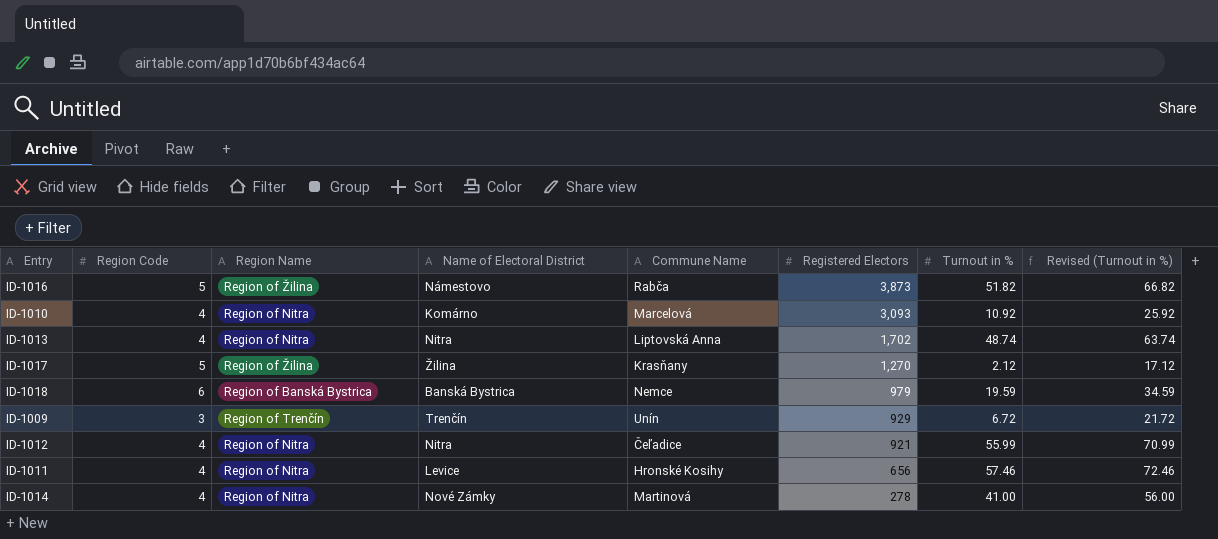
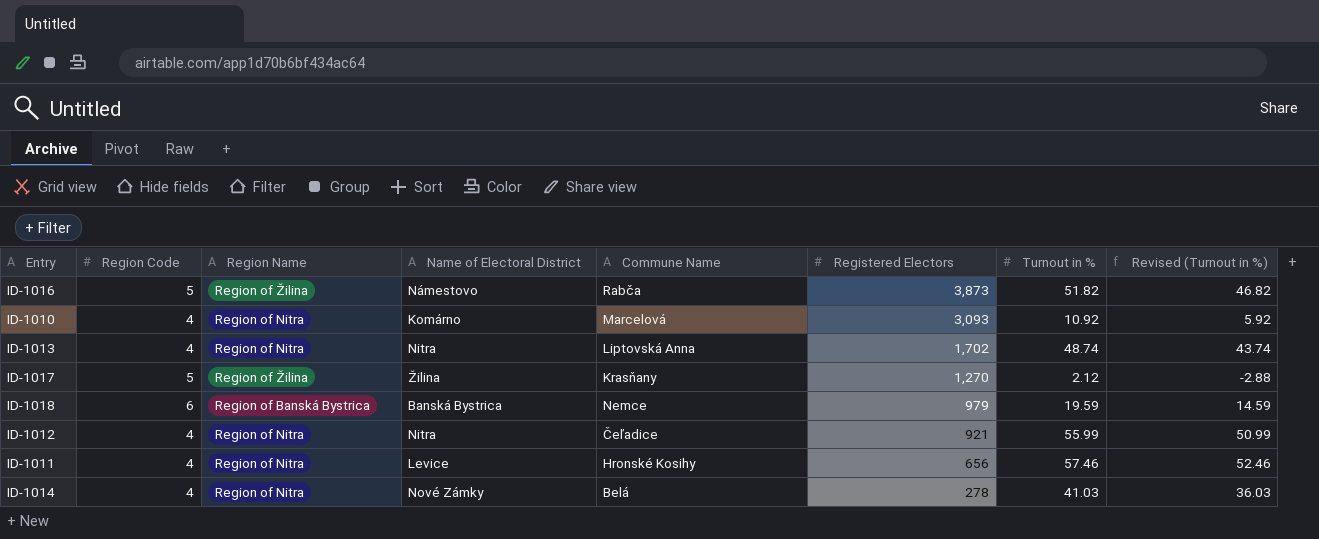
column Revised (Turnout in %) | formula: [Turnout in %] + 15 -> [Turnout in %] - 5
row ID-1009: 3 | Region of Trenčín | Trenčín | Unín | 929 | 6.72 | 21.72 -> none
ID-1014 | Commune Name: Martinová -> Belá
ID-1014 | Turnout in %: 41.00 -> 41.03

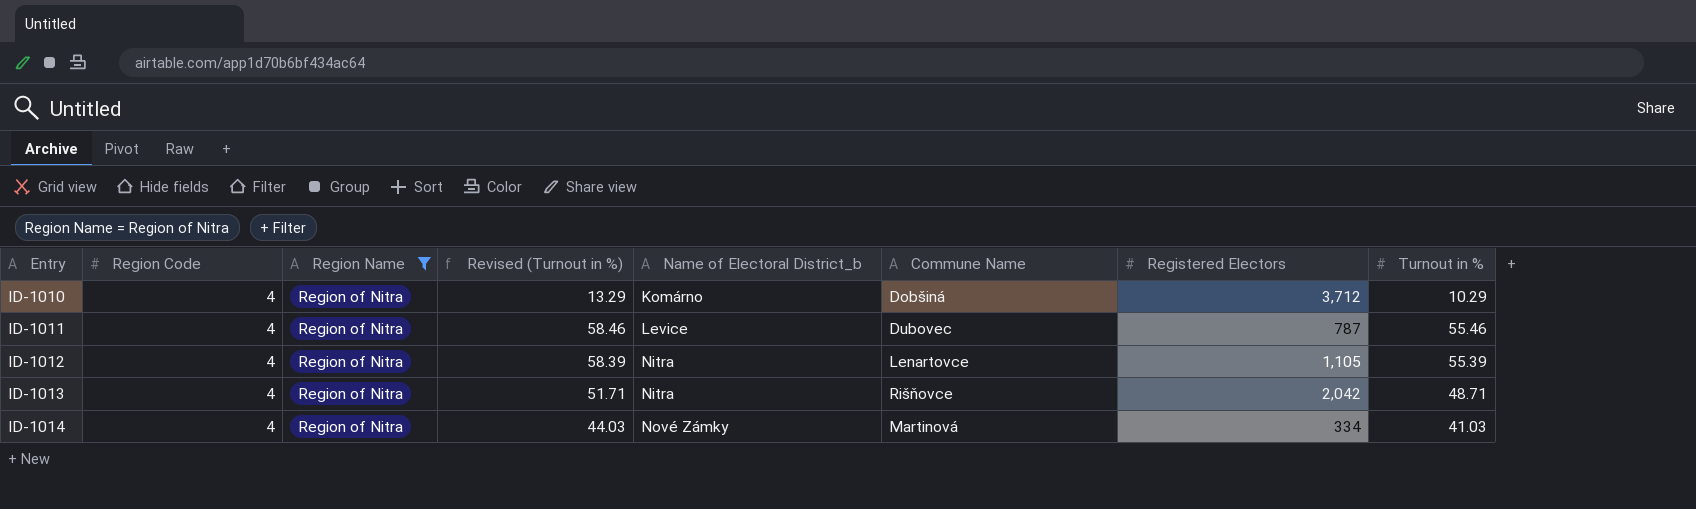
filter: none -> Region Name = Region of Nitra
row order: Registered Electors descending -> Entry ascending
column Revised (Turnout in %) | formula: [Turnout in %] - 5 -> [Turnout in %] + 3
column Revised (Turnout in %) | position: 8 -> 4
column name: Name of Electoral District -> Name of Electoral District_b
ID-1010 | Commune Name: Marcelová -> Dobšiná
ID-1010 | Registered Electors: 3,093 -> 3,712
ID-1010 | Turnout in %: 10.92 -> 10.29
ID-1011 | Commune Name: Hronské Kosihy -> Dubovec
ID-1011 | Registered Electors: 656 -> 787
ID-1011 | Turnout in %: 57.46 -> 55.46
ID-1012 | Commune Name: Čeľadice -> Lenartovce
ID-1012 | Registered Electors: 921 -> 1,105
ID-1012 | Turnout in %: 55.99 -> 55.39
ID-1013 | Commune Name: Liptovská Anna -> Rišňovce
ID-1013 | Registered Electors: 1,702 -> 2,042
ID-1013 | Turnout in %: 48.74 -> 48.71
ID-1014 | Commune Name: Belá -> Martinová
ID-1014 | Registered Electors: 278 -> 334

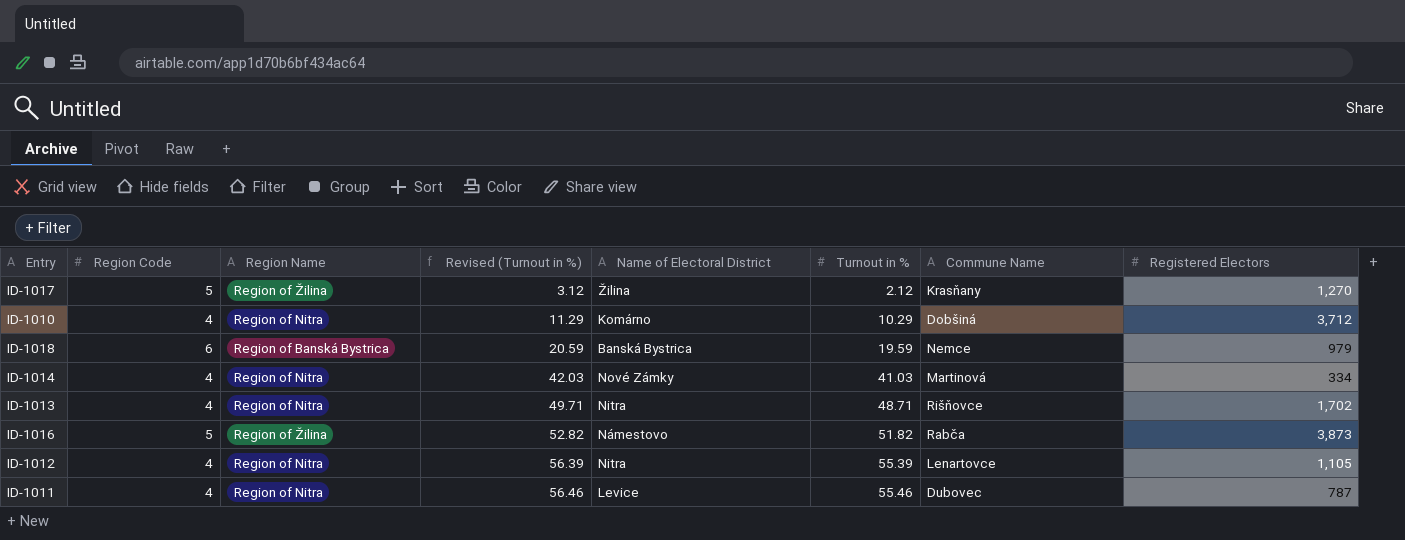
filter: Region Name = Region of Nitra -> none
row order: Entry ascending -> Revised (Turnout in %) ascending
column Revised (Turnout in %) | formula: [Turnout in %] + 3 -> [Turnout in %] + 1
column name: Name of Electoral District_b -> Name of Electoral District
column Turnout in % | position: 8 -> 6
ID-1013 | Registered Electors: 2,042 -> 1,702

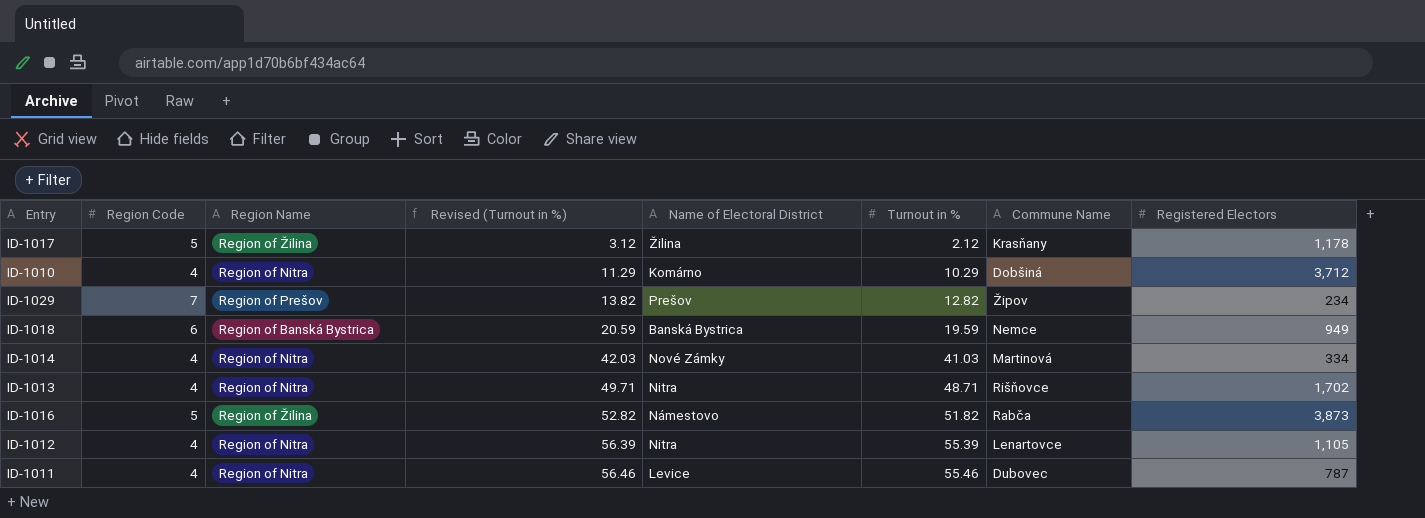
ID-1017 | Registered Electors: 1,270 -> 1,178
row ID-1029: none -> 7 | Region of Prešov | 13.82 | Prešov | 12.82 | Žipov | 234
ID-1018 | Registered Electors: 979 -> 949

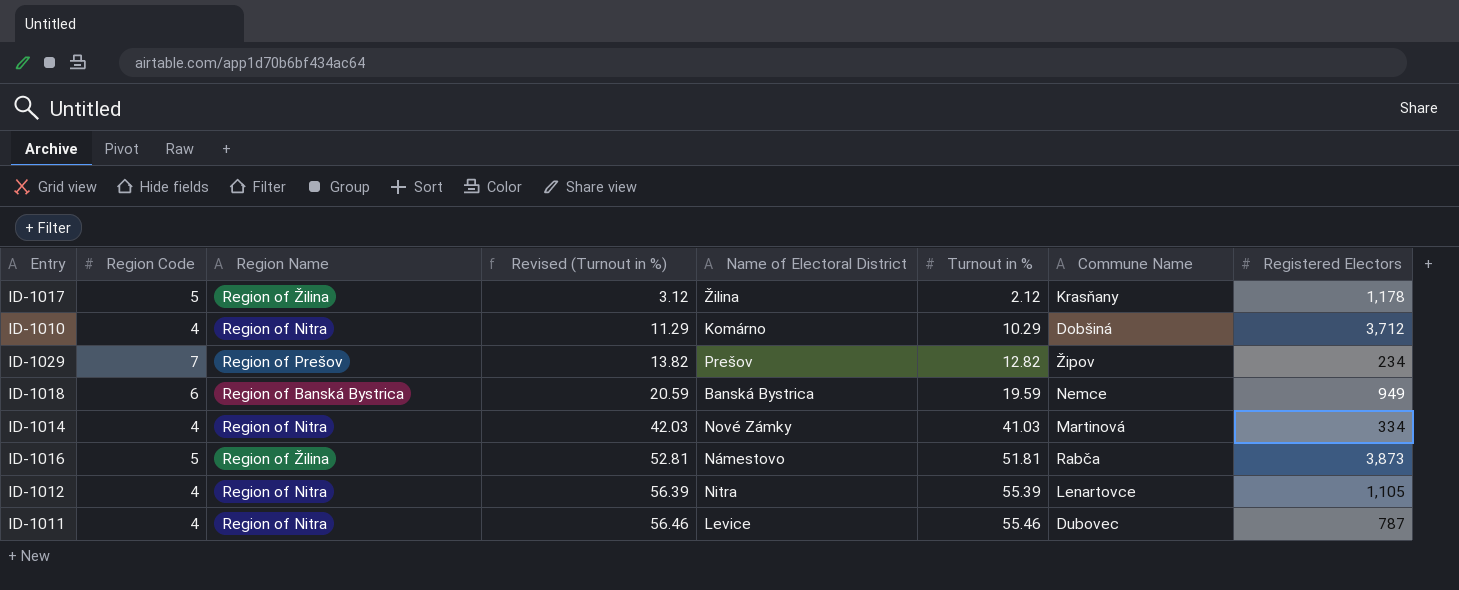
row ID-1013: 4 | Region of Nitra | 49.71 | Nitra | 48.71 | Rišňovce | 1,702 -> none
ID-1016 | Revised (Turnout in %): 52.82 -> 52.81
ID-1016 | Turnout in %: 51.82 -> 51.81

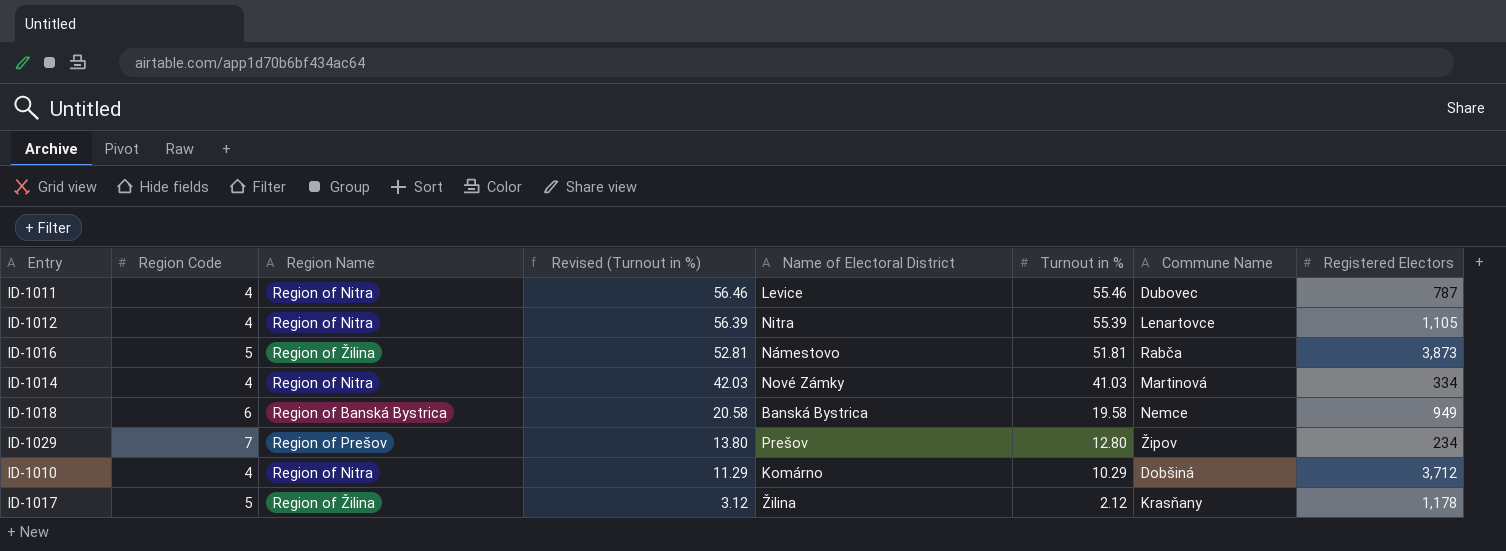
row order: Revised (Turnout in %) ascending -> Revised (Turnout in %) descending
ID-1018 | Revised (Turnout in %): 20.59 -> 20.58
ID-1018 | Turnout in %: 19.59 -> 19.58
ID-1029 | Revised (Turnout in %): 13.82 -> 13.80
ID-1029 | Turnout in %: 12.82 -> 12.80

